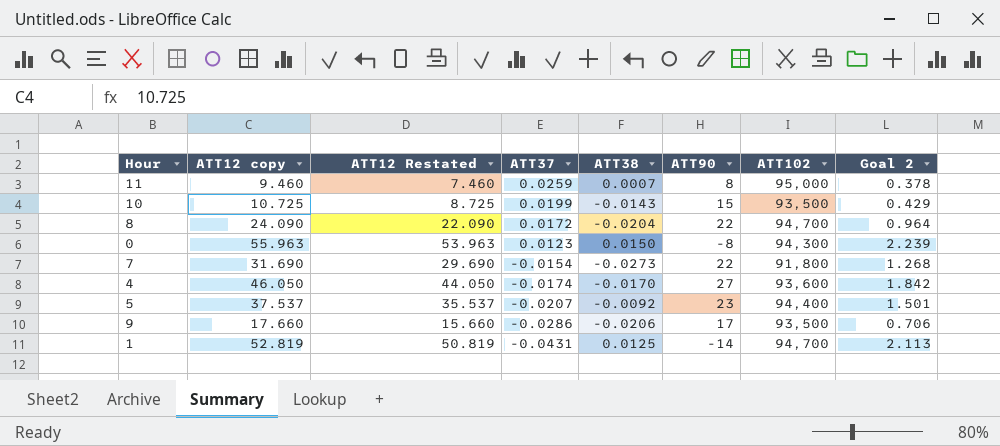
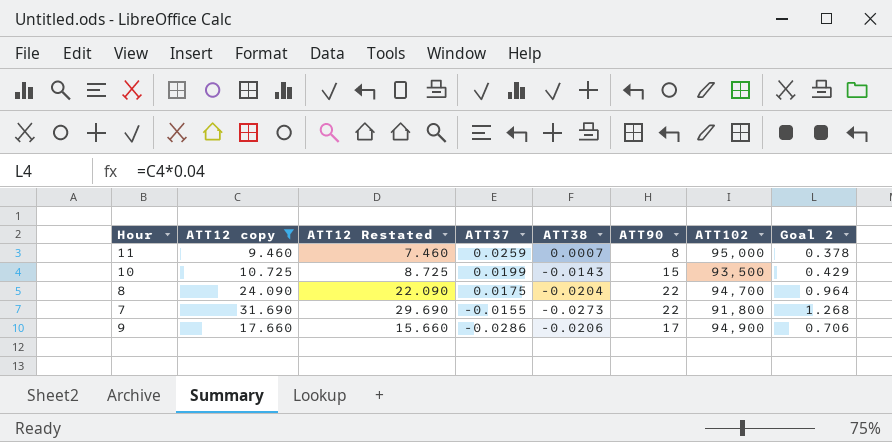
filter: none -> ATT12 copy <= 31.690
8 | ATT37: 0.0172 -> 0.0175
7 | ATT37: -0.0154 -> -0.0155
9 | ATT102: 93,500 -> 94,900

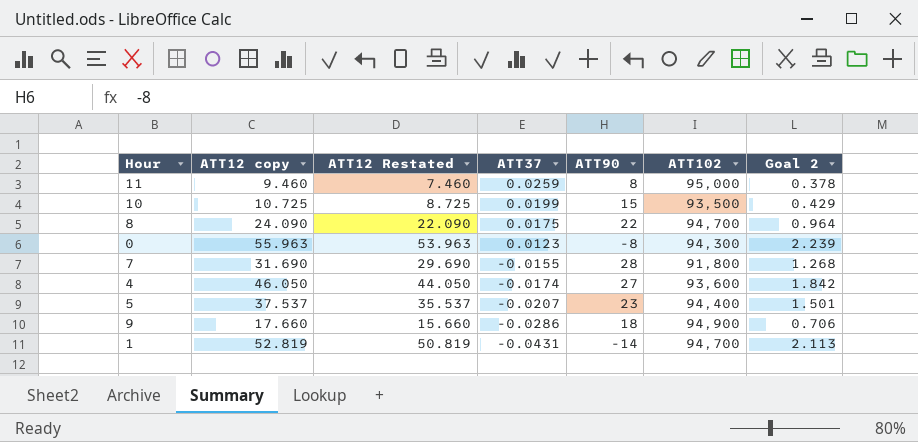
filter: ATT12 copy <= 31.690 -> none
column ATT38 | position: 5 -> none
7 | ATT90: 22 -> 28
9 | ATT90: 17 -> 18

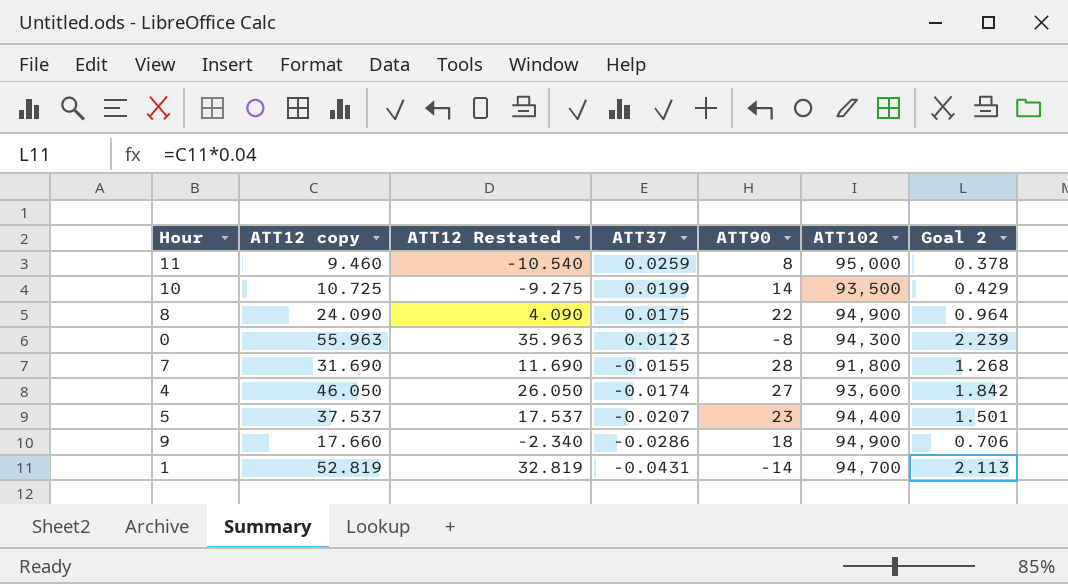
column ATT12 Restated | formula: [ATT12 copy] - 2 -> [ATT12 copy] - 20
10 | ATT90: 15 -> 14
8 | ATT102: 94,700 -> 94,900

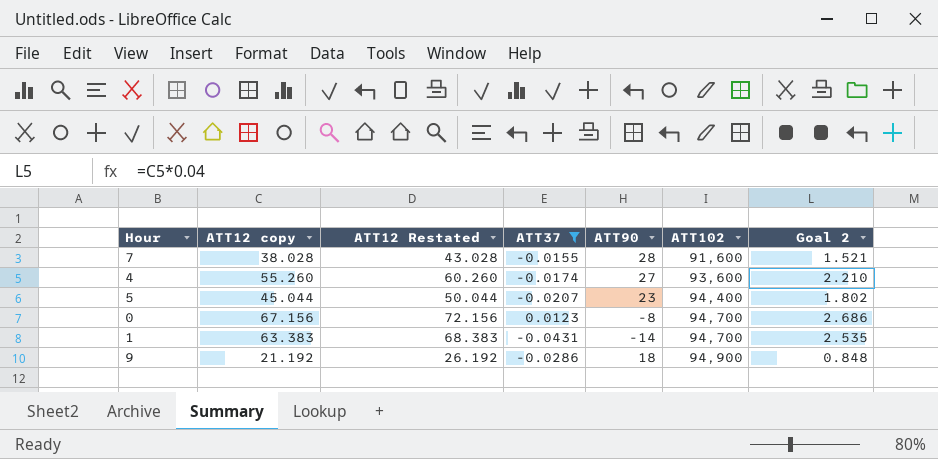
filter: none -> ATT37 <= 0.0123
row order: ATT37 descending -> ATT102 ascending
column ATT12 Restated | formula: [ATT12 copy] - 20 -> [ATT12 copy] + 5
7 | ATT12 copy: 31.690 -> 38.028
7 | ATT102: 91,800 -> 91,600
7 | Goal 2: 1.268 -> 1.521
4 | ATT12 copy: 46.050 -> 55.260
4 | Goal 2: 1.842 -> 2.210
5 | ATT12 copy: 37.537 -> 45.044
5 | Goal 2: 1.501 -> 1.802
0 | ATT12 copy: 55.963 -> 67.156
0 | ATT102: 94,300 -> 94,700
0 | Goal 2: 2.239 -> 2.686
1 | ATT12 copy: 52.819 -> 63.383
1 | Goal 2: 2.113 -> 2.535
9 | ATT12 copy: 17.660 -> 21.192
9 | Goal 2: 0.706 -> 0.848

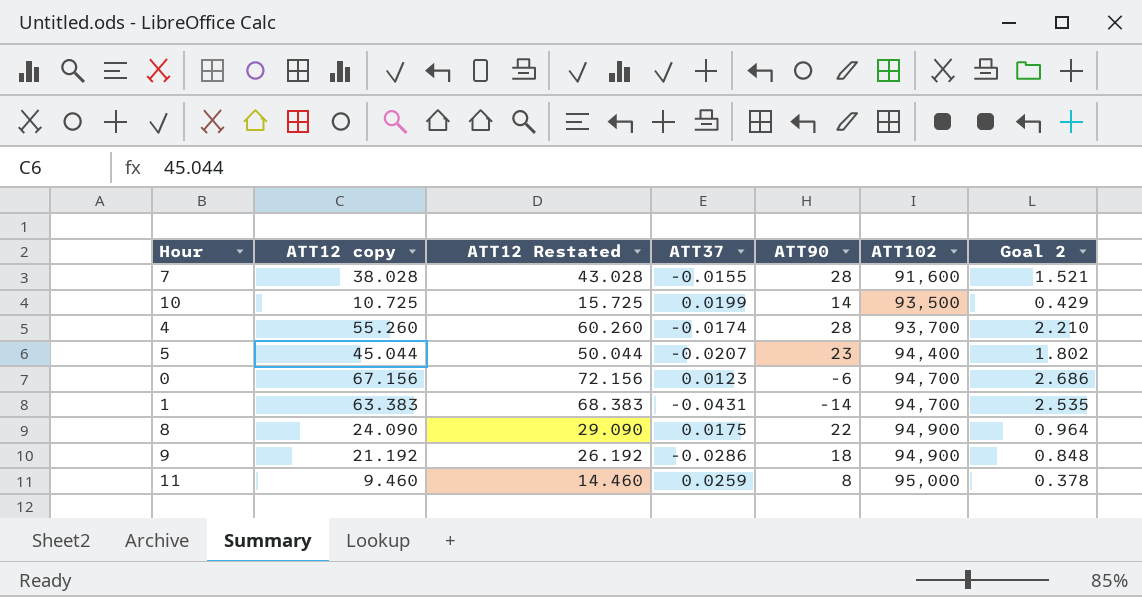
filter: ATT37 <= 0.0123 -> none
4 | ATT90: 27 -> 28
4 | ATT102: 93,600 -> 93,700
0 | ATT90: -8 -> -6

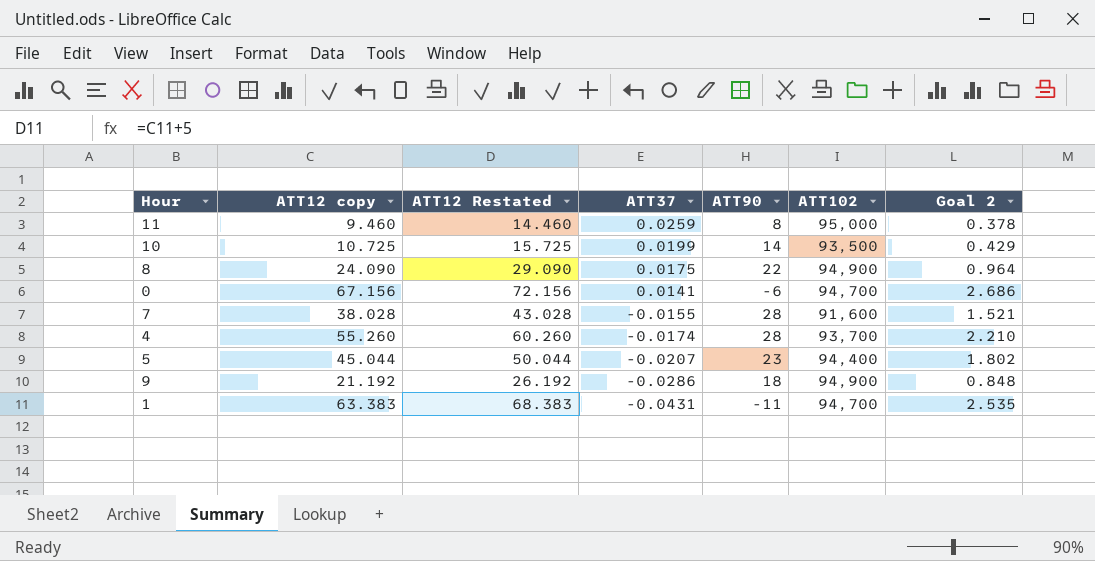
row order: ATT102 ascending -> ATT37 descending
0 | ATT37: 0.0123 -> 0.0141
1 | ATT90: -14 -> -11

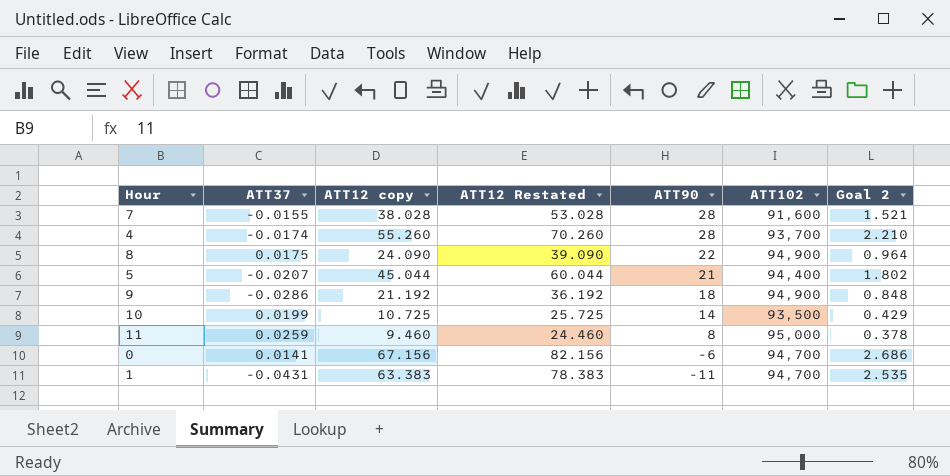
row order: ATT37 descending -> ATT90 descending
column ATT37 | position: 4 -> 2
column ATT12 Restated | formula: [ATT12 copy] + 5 -> [ATT12 copy] + 15
5 | ATT90: 23 -> 21

